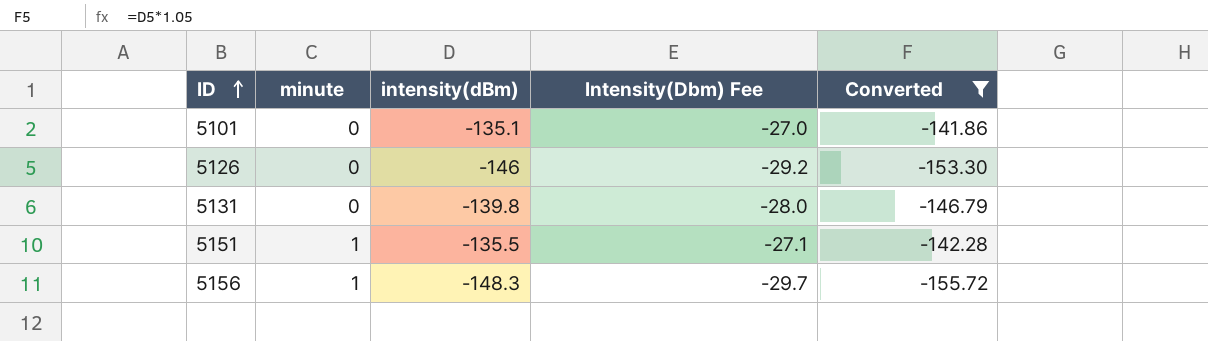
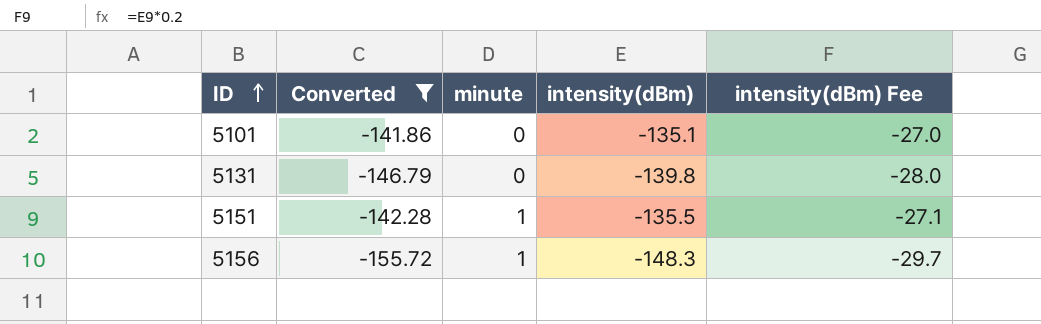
column Converted | position: 5 -> 2
column name: Intensity(Dbm) Fee -> intensity(dBm) Fee
row 5126: 0 | -146 | -29.2 | -153.30 -> none

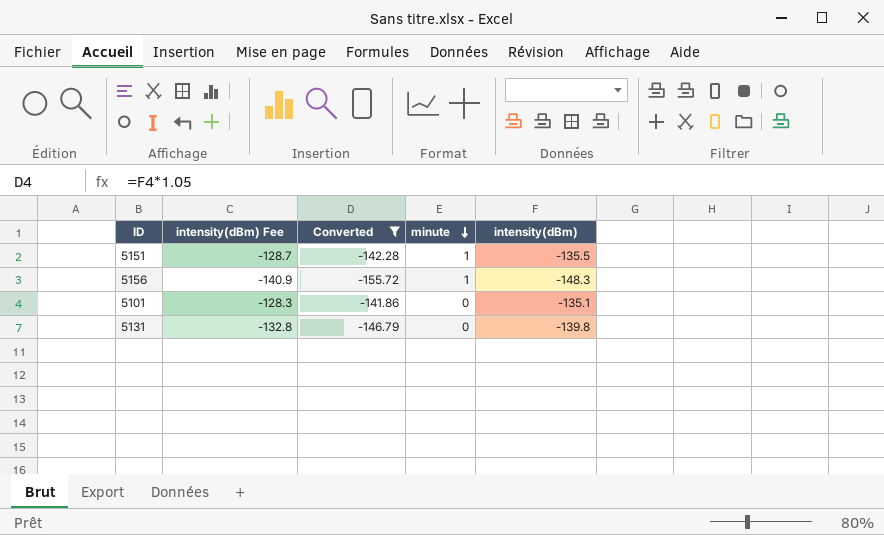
row order: ID ascending -> minute descending
column intensity(dBm) Fee | formula: [intensity(dBm)] * 0.2 -> [intensity(dBm)] * 0.95
column intensity(dBm) Fee | position: 5 -> 2

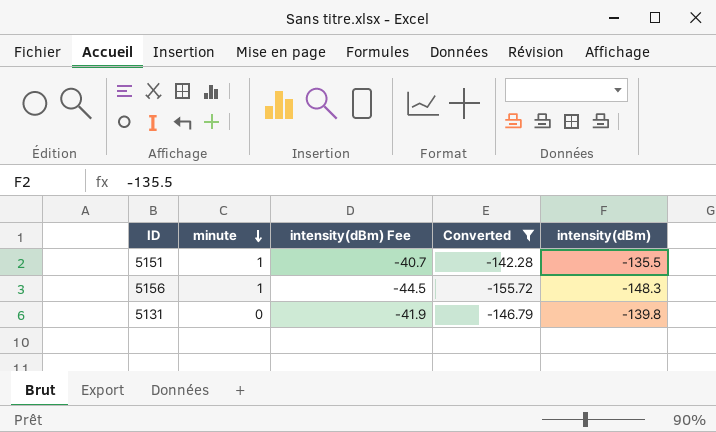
column minute | position: 4 -> 2
column intensity(dBm) Fee | formula: [intensity(dBm)] * 0.95 -> [intensity(dBm)] * 0.3
row 5101: -128.3 | -141.86 | 0 | -135.1 -> none

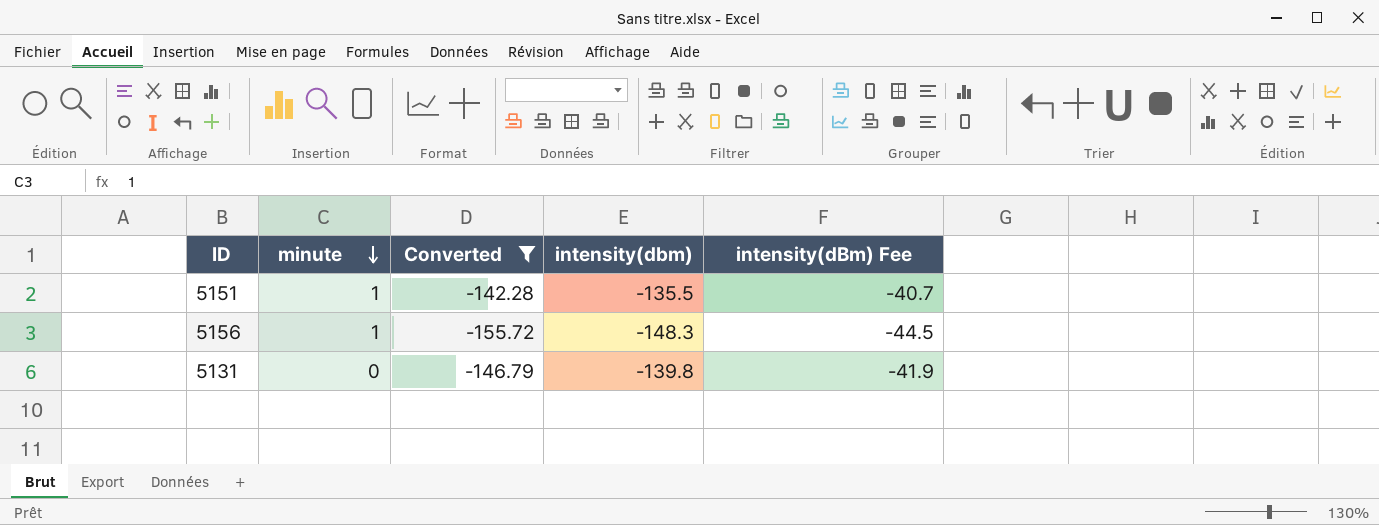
column name: intensity(dBm) -> intensity(dbm)
column intensity(dBm) Fee | position: 3 -> 5

